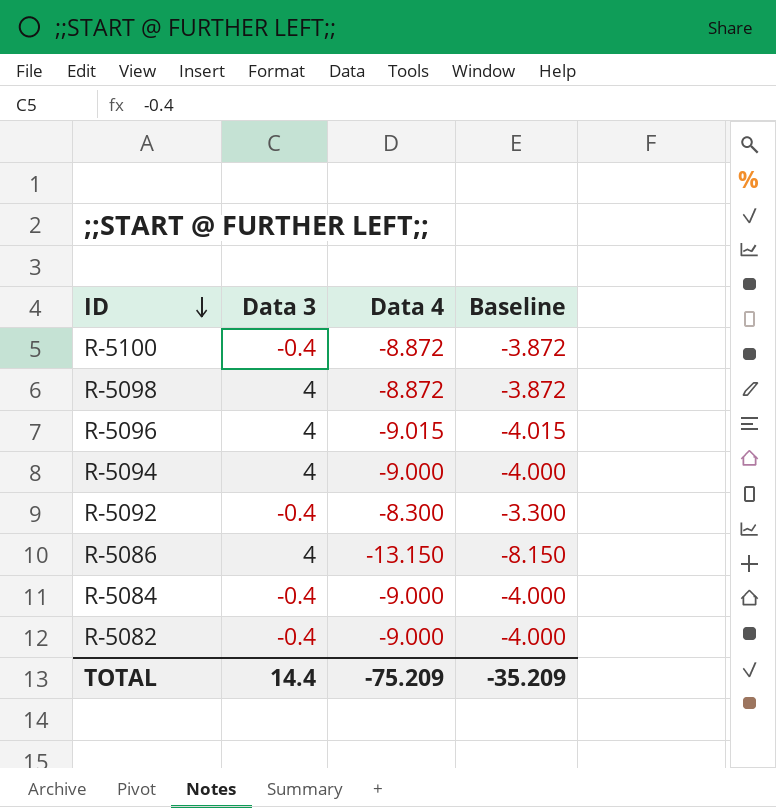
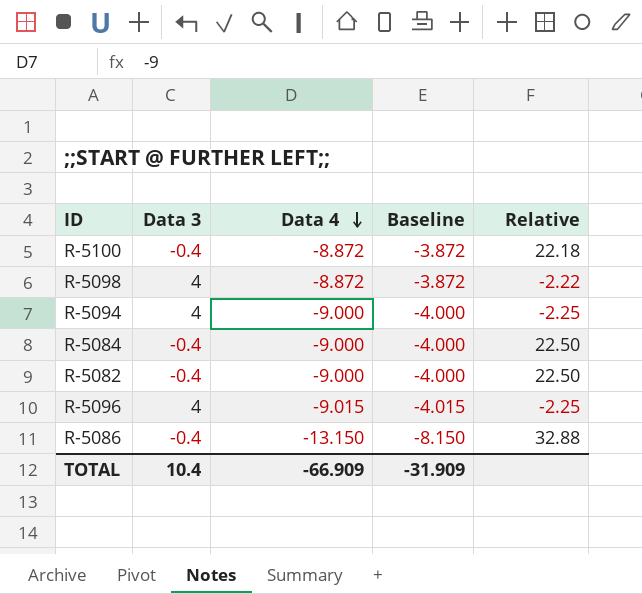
row order: ID descending -> Data 4 descending
column Relative | formula: none -> [Data 4] / [Data 3]
row R-5092: -0.4 | -8.300 | -3.300 -> none
R-5086 | Data 3: 4 -> -0.4
TOTAL | Data 3: 14.4 -> 10.4
TOTAL | Data 4: -75.209 -> -66.909
TOTAL | Baseline: -35.209 -> -31.909

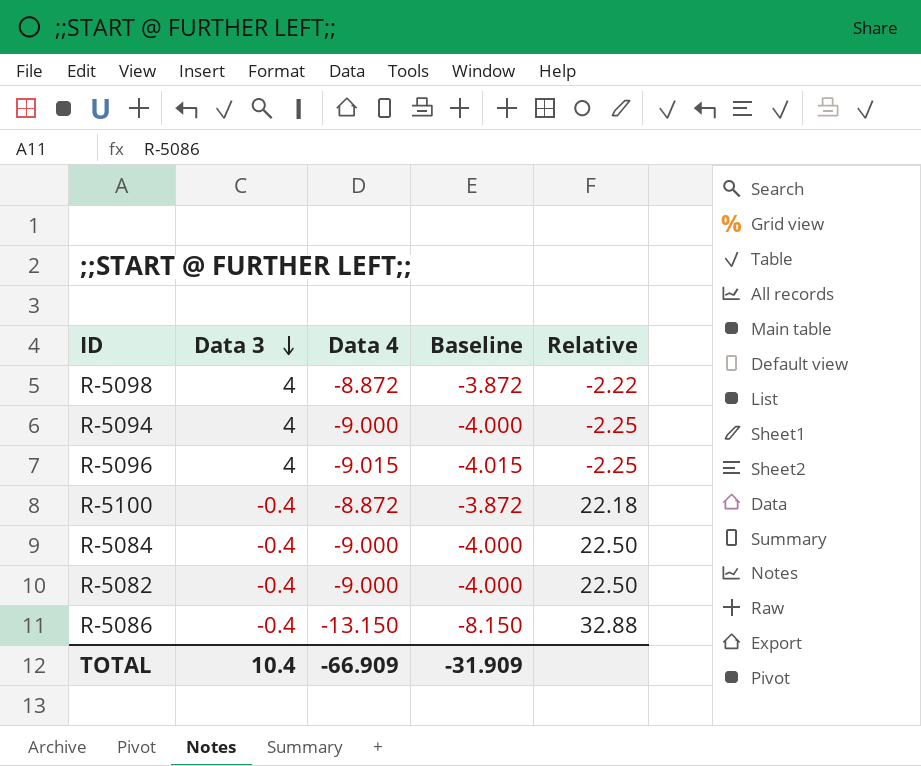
row order: Data 4 descending -> Data 3 descending

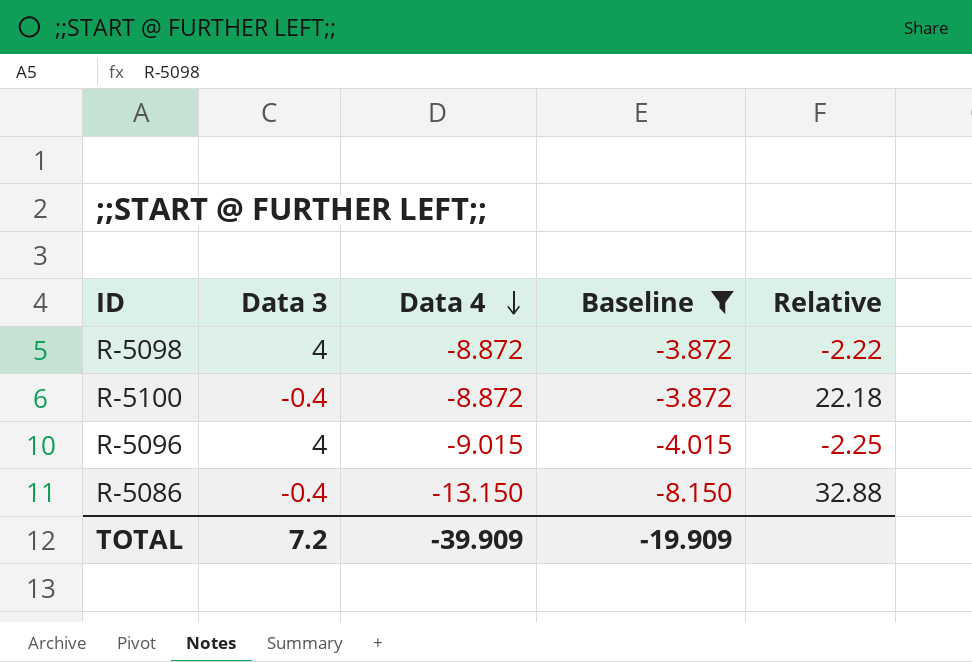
filter: none -> Baseline != -4.000
row order: Data 3 descending -> Data 4 descending
TOTAL | Data 3: 10.4 -> 7.2
TOTAL | Data 4: -66.909 -> -39.909
TOTAL | Baseline: -31.909 -> -19.909

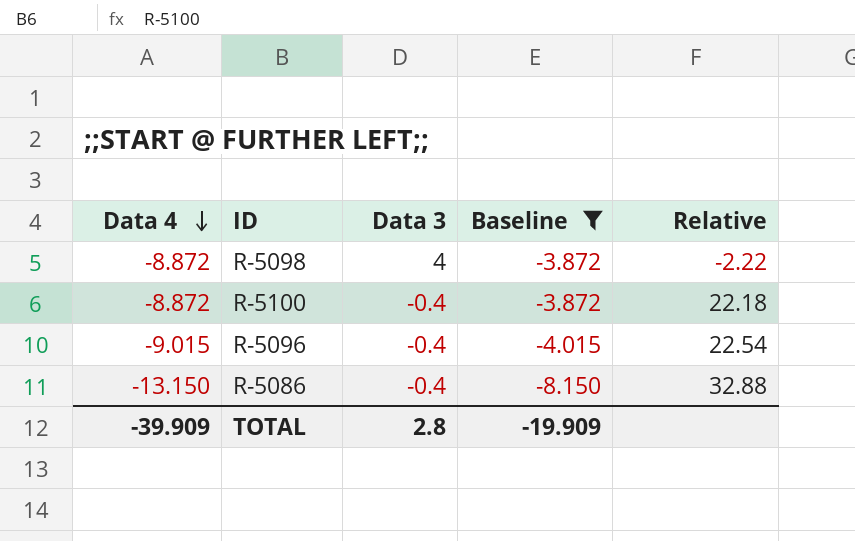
column Data 4 | position: 3 -> 1
R-5096 | Data 3: 4 -> -0.4
R-5096 | Relative: -2.25 -> 22.54
TOTAL | Data 3: 7.2 -> 2.8

